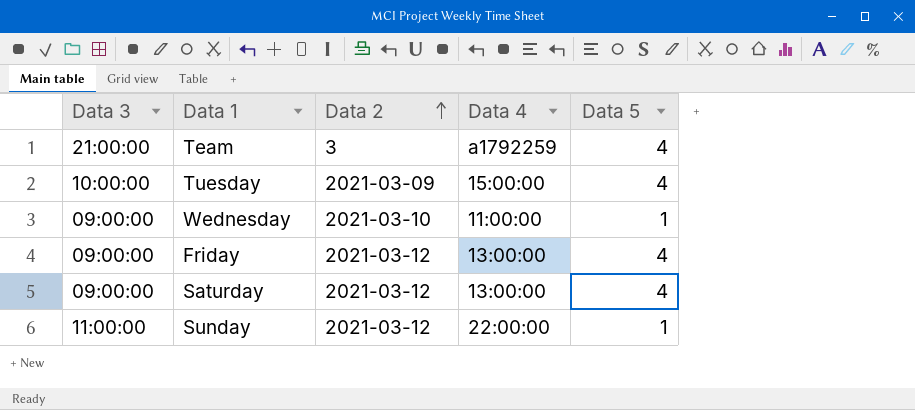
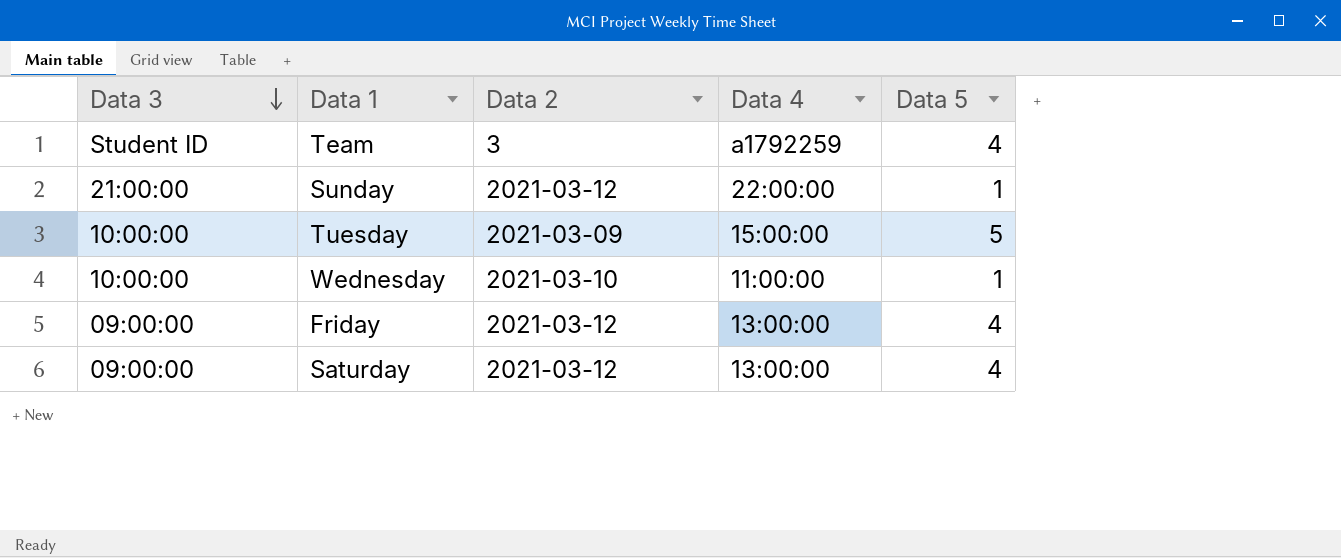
row order: Data 2 ascending -> Data 3 descending
Team | Data 3: 21:00:00 -> Student ID
Sunday | Data 3: 11:00:00 -> 21:00:00
Tuesday | Data 5: 4 -> 5
Wednesday | Data 3: 09:00:00 -> 10:00:00

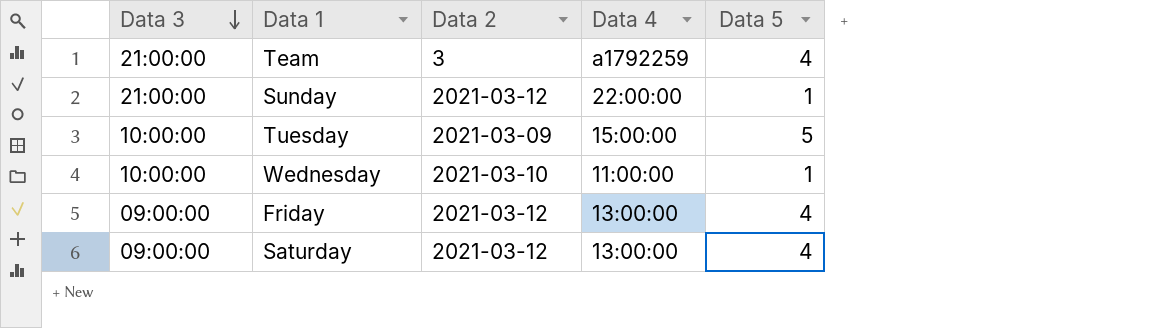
Team | Data 3: Student ID -> 21:00:00

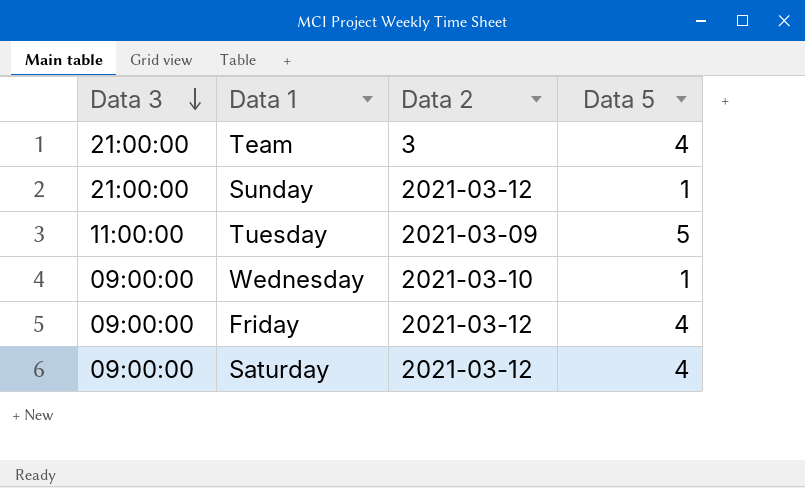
column Data 4 | position: 4 -> none
Tuesday | Data 3: 10:00:00 -> 11:00:00
Wednesday | Data 3: 10:00:00 -> 09:00:00

